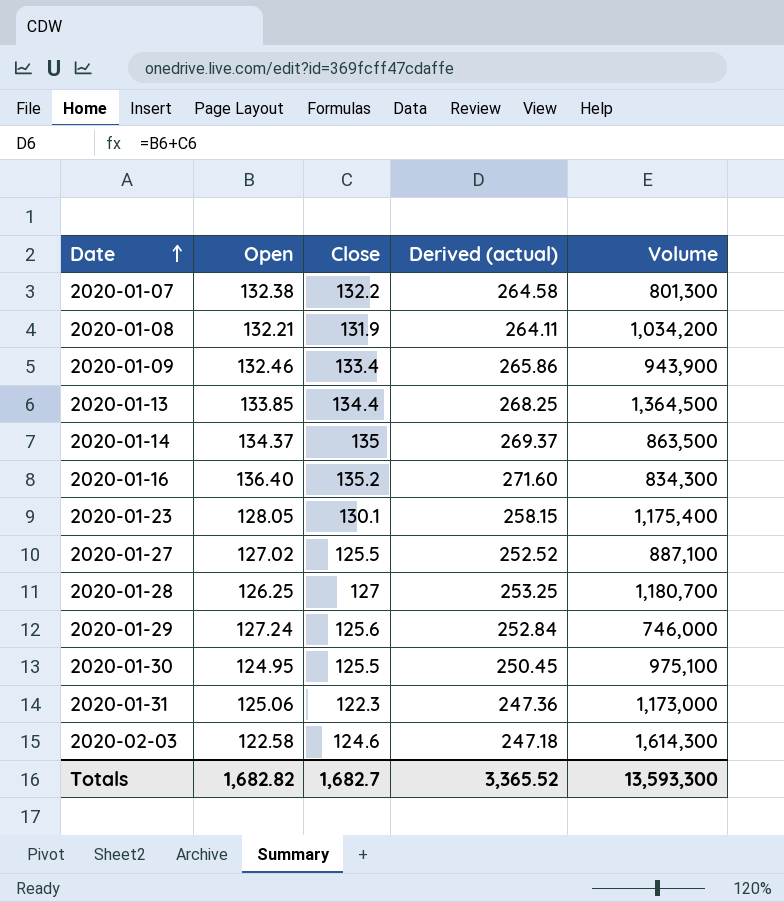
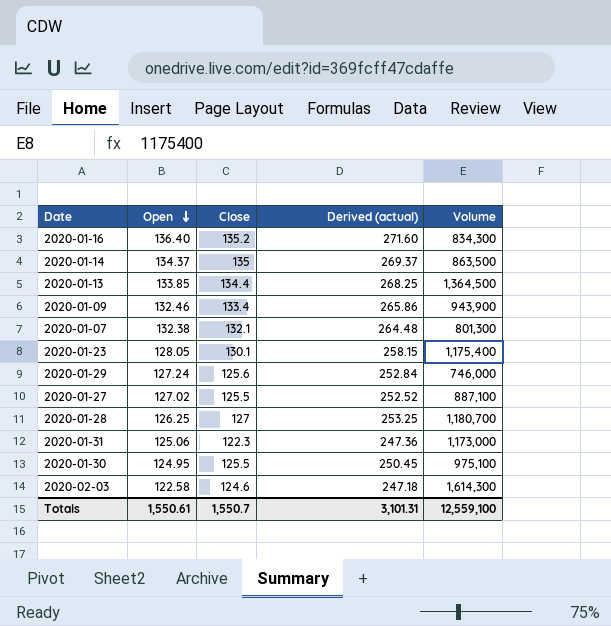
row order: Date ascending -> Open descending
row 2020-01-08: 132.21 | 131.9 | 264.11 | 1,034,200 -> none
2020-01-07 | Close: 132.2 -> 132.1
2020-01-07 | Derived (actual): 264.58 -> 264.48
Totals | Open: 1,682.82 -> 1,550.61
Totals | Close: 1,682.7 -> 1,550.7
Totals | Derived (actual): 3,365.52 -> 3,101.31
Totals | Volume: 13,593,300 -> 12,559,100

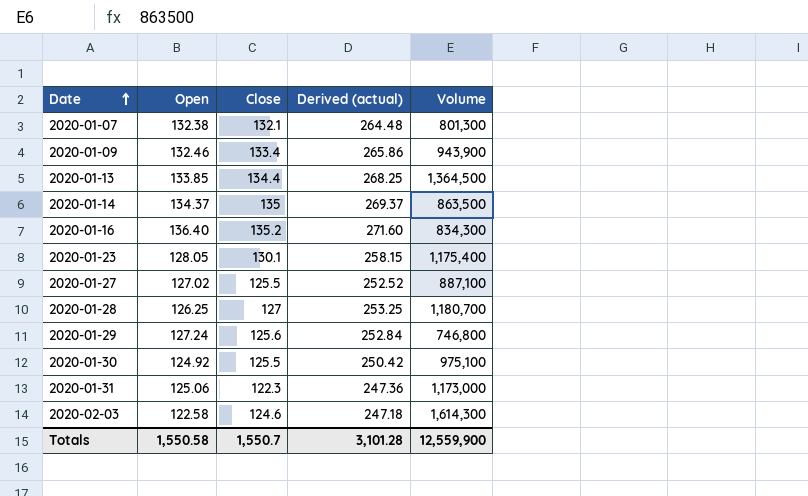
row order: Open descending -> Date ascending
2020-01-29 | Volume: 746,000 -> 746,800
2020-01-30 | Open: 124.95 -> 124.92
2020-01-30 | Derived (actual): 250.45 -> 250.42
Totals | Open: 1,550.61 -> 1,550.58
Totals | Derived (actual): 3,101.31 -> 3,101.28
Totals | Volume: 12,559,100 -> 12,559,900

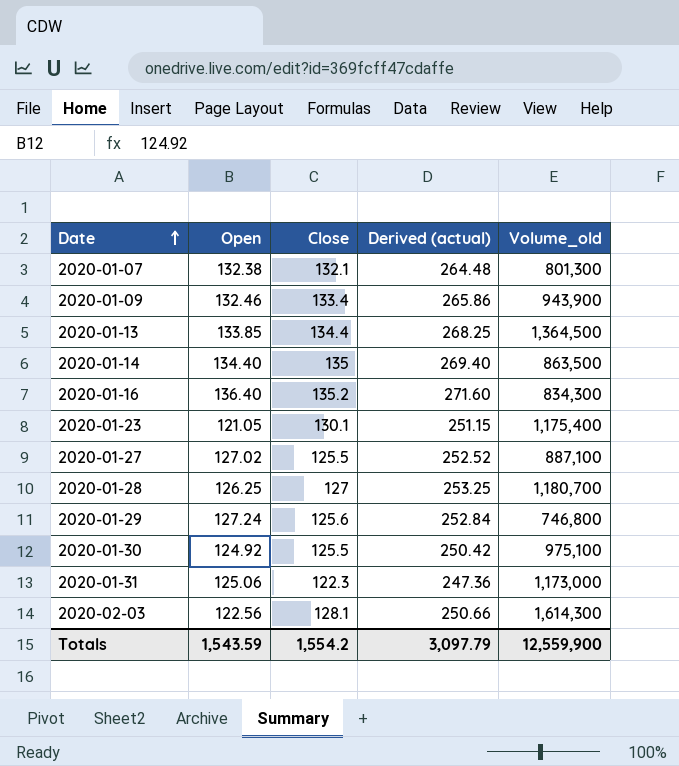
column name: Volume -> Volume_old
2020-01-14 | Open: 134.37 -> 134.40
2020-01-14 | Derived (actual): 269.37 -> 269.40
2020-01-23 | Open: 128.05 -> 121.05
2020-01-23 | Derived (actual): 258.15 -> 251.15
2020-02-03 | Open: 122.58 -> 122.56
2020-02-03 | Close: 124.6 -> 128.1
2020-02-03 | Derived (actual): 247.18 -> 250.66
Totals | Open: 1,550.58 -> 1,543.59
Totals | Close: 1,550.7 -> 1,554.2
Totals | Derived (actual): 3,101.28 -> 3,097.79

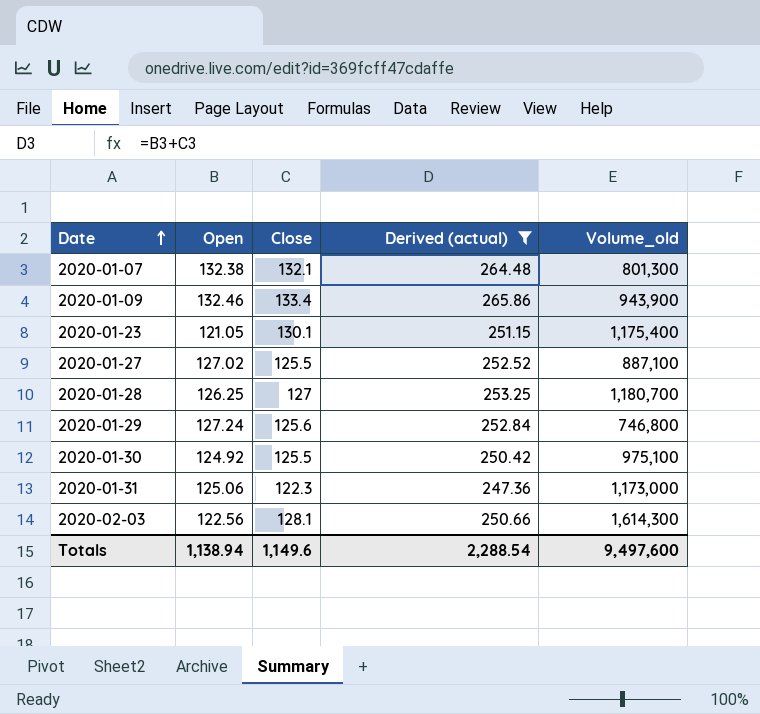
filter: none -> Derived (actual) <= 265.86
Totals | Open: 1,543.59 -> 1,138.94
Totals | Close: 1,554.2 -> 1,149.6
Totals | Derived (actual): 3,097.79 -> 2,288.54
Totals | Volume_old: 12,559,900 -> 9,497,600

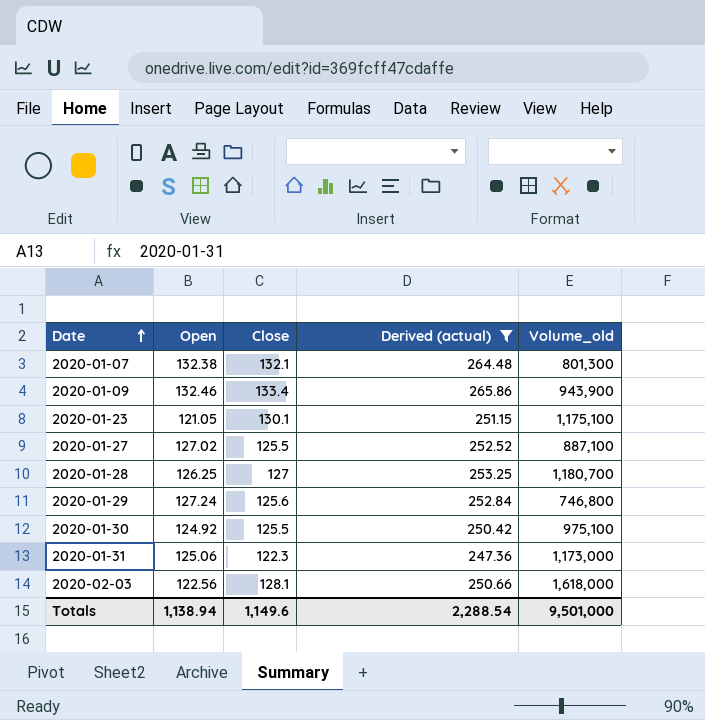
2020-01-23 | Volume_old: 1,175,400 -> 1,175,100
2020-02-03 | Volume_old: 1,614,300 -> 1,618,000
Totals | Volume_old: 9,497,600 -> 9,501,000

